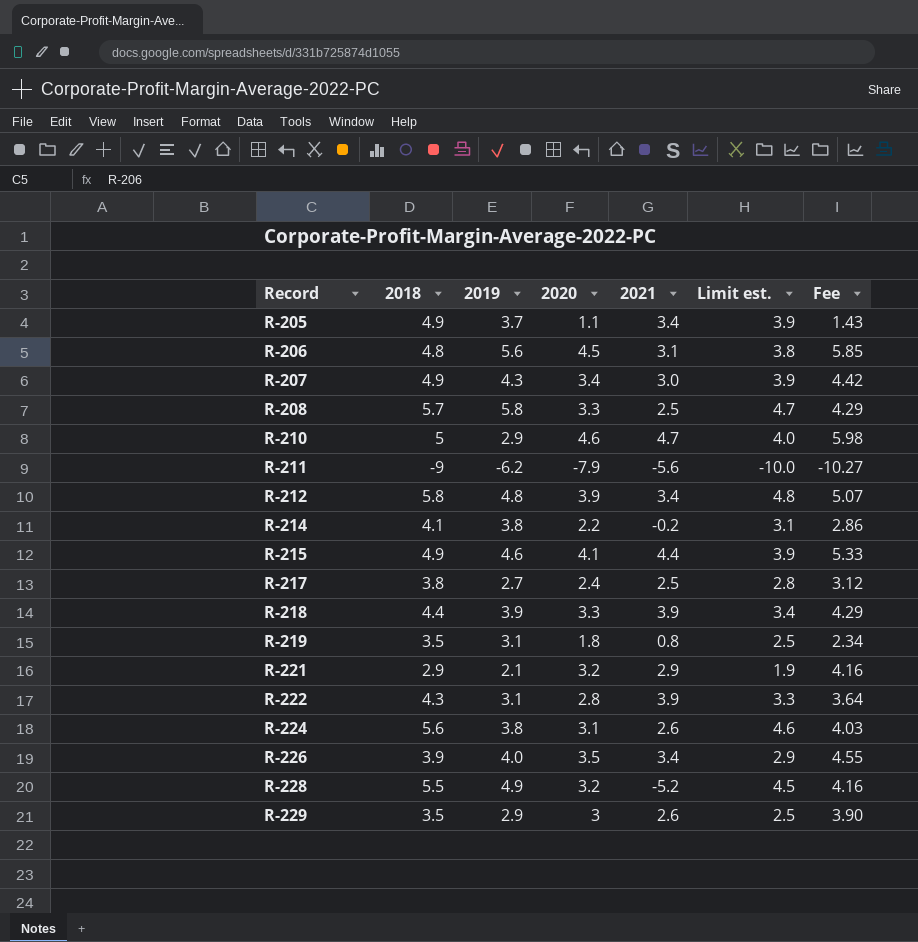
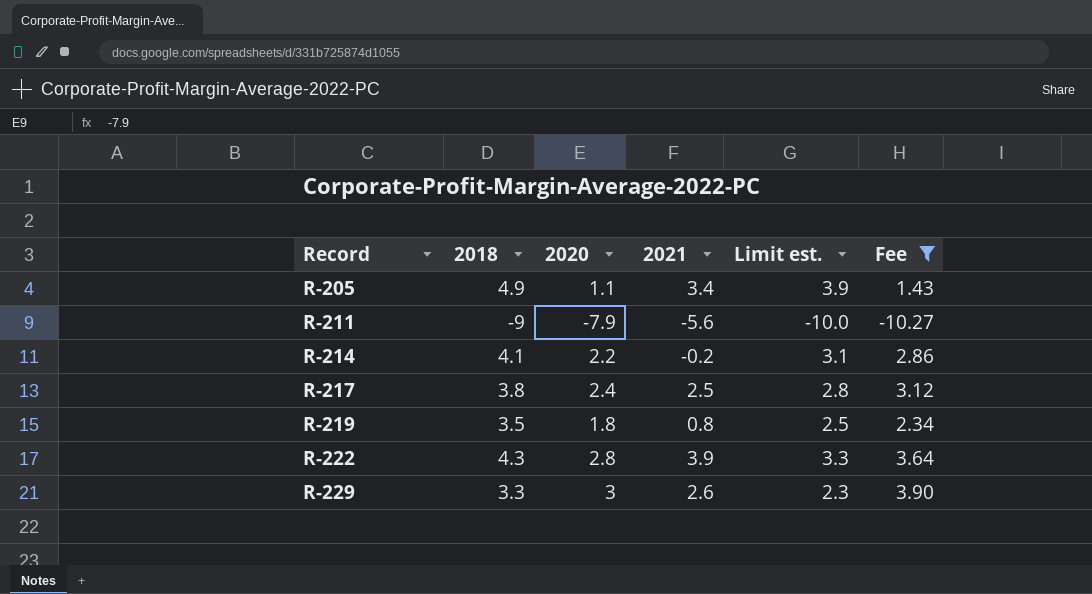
filter: none -> Fee <= 3.90
column 2019 | position: 3 -> none
R-229 | 2018: 3.5 -> 3.3
R-229 | Limit est.: 2.5 -> 2.3

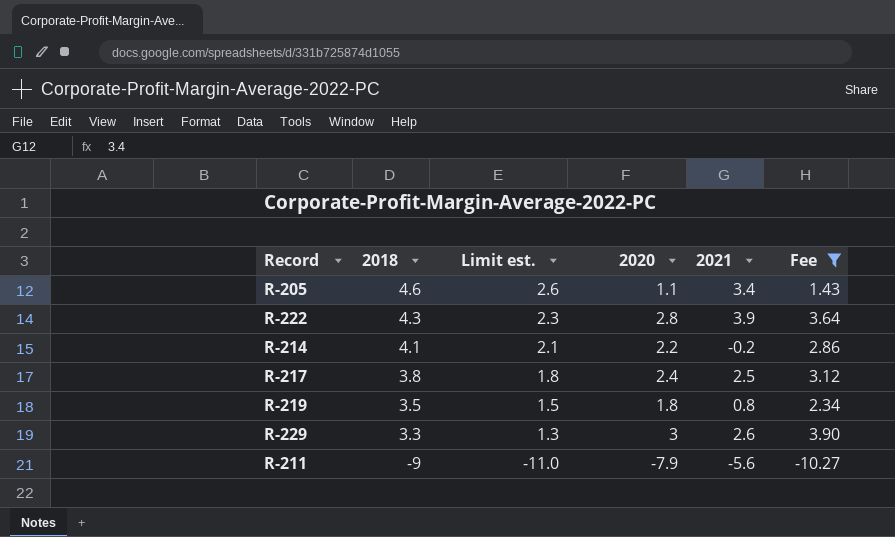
row order: Record ascending -> 2018 descending
column Limit est. | formula: [2018] - 1 -> [2018] - 2
column Limit est. | position: 5 -> 3
R-205 | 2018: 4.9 -> 4.6

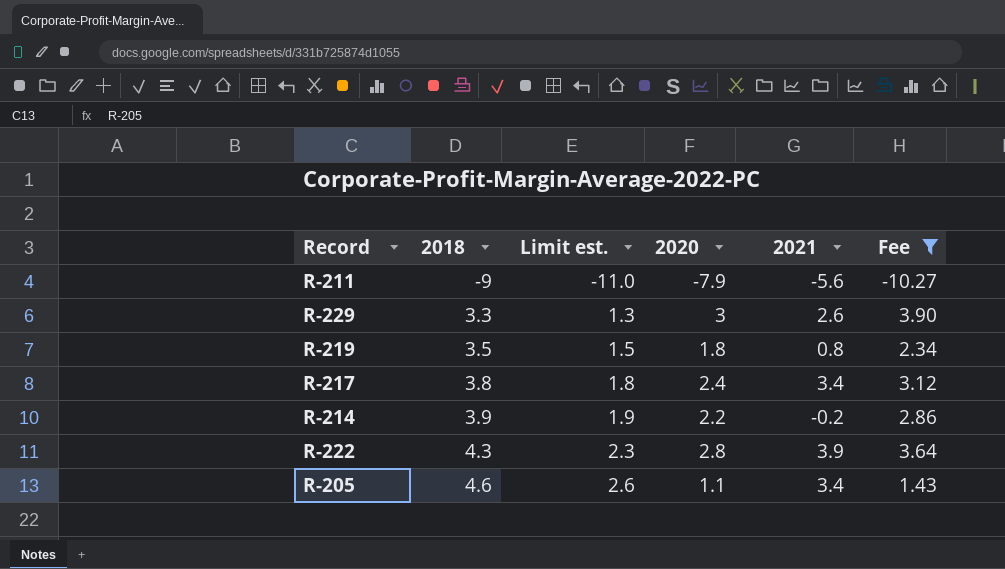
row order: 2018 descending -> 2018 ascending
R-217 | 2021: 2.5 -> 3.4
R-214 | 2018: 4.1 -> 3.9
R-214 | Limit est.: 2.1 -> 1.9

